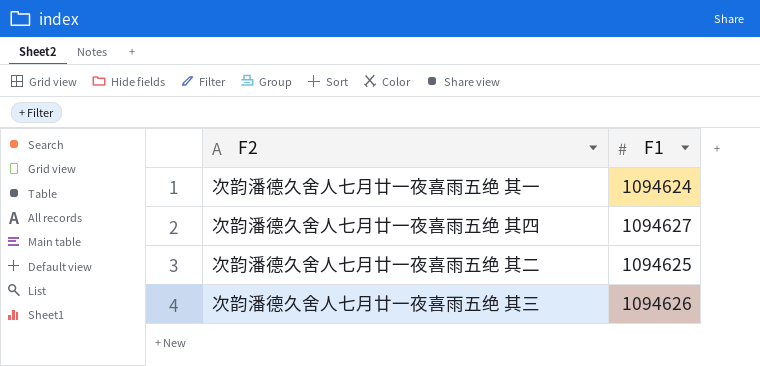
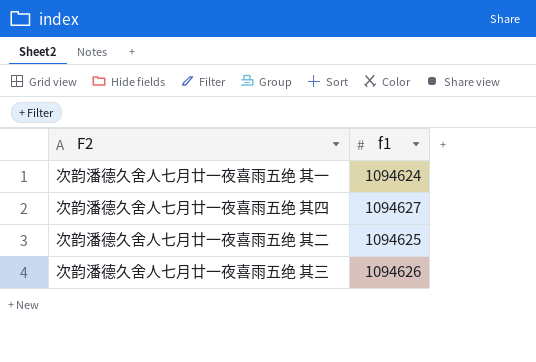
column name: F1 -> f1

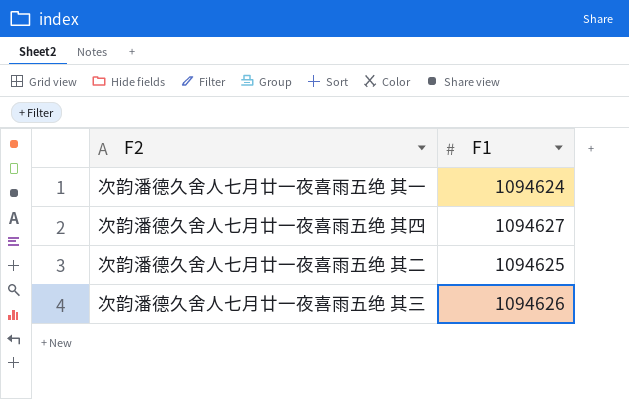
column name: f1 -> F1

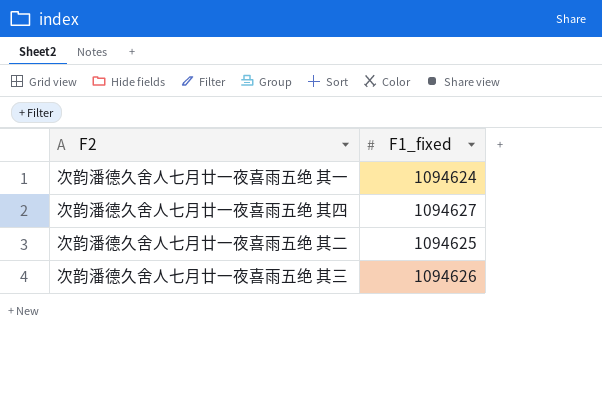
column name: F1 -> F1_fixed

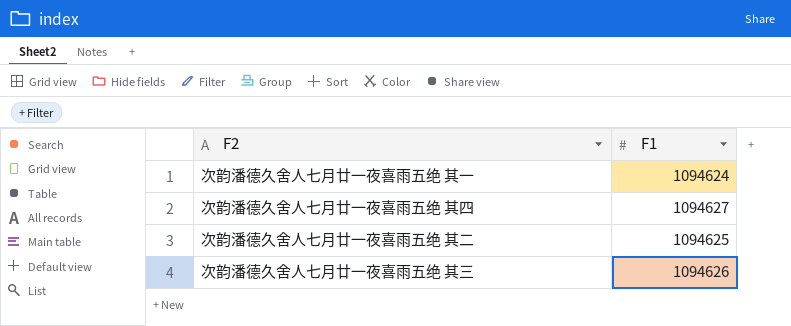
column name: F1_fixed -> F1

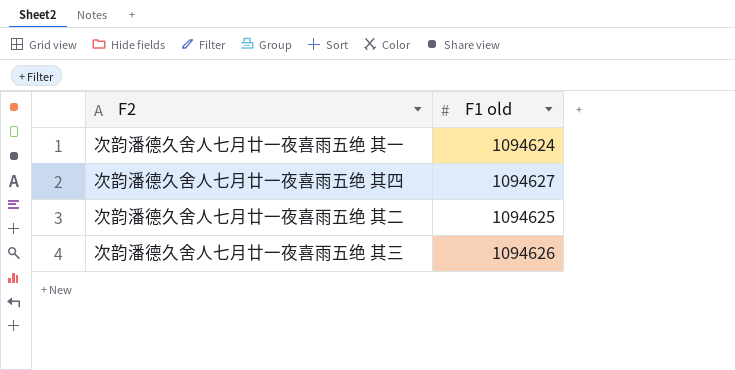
column name: F1 -> F1 old

